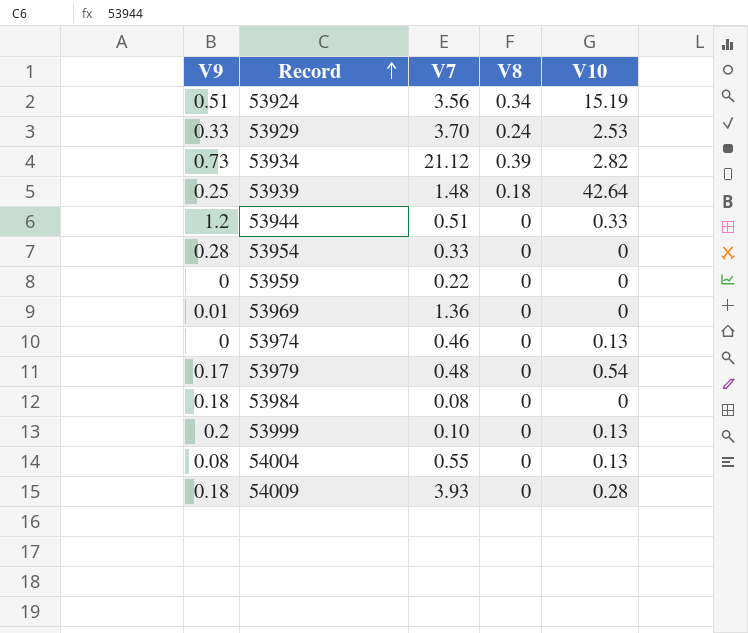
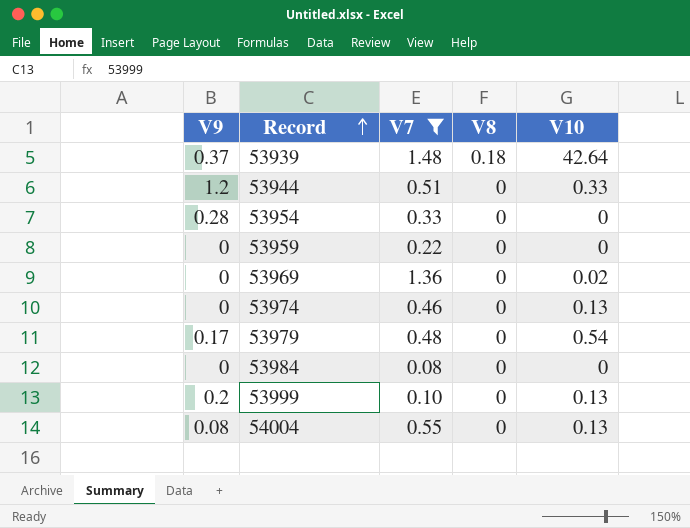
filter: none -> V7 <= 1.48
53939 | V9: 0.25 -> 0.37
53969 | V9: 0.01 -> 0
53969 | V10: 0 -> 0.02
53984 | V9: 0.18 -> 0

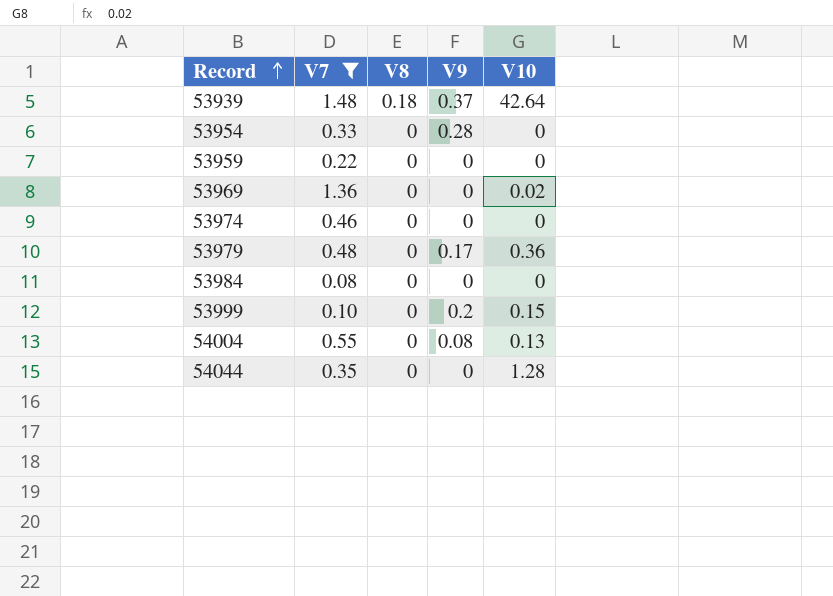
column V9 | position: 1 -> 4
row 53944: 1.2 | 0.51 | 0 | 0.33 -> none
53974 | V10: 0.13 -> 0
53979 | V10: 0.54 -> 0.36
53999 | V10: 0.13 -> 0.15
row 54044: none -> 0.35 | 0 | 0 | 1.28

